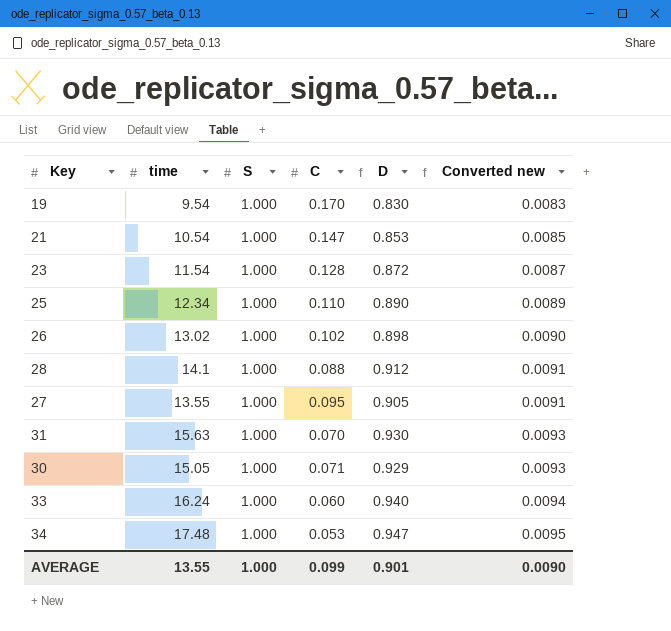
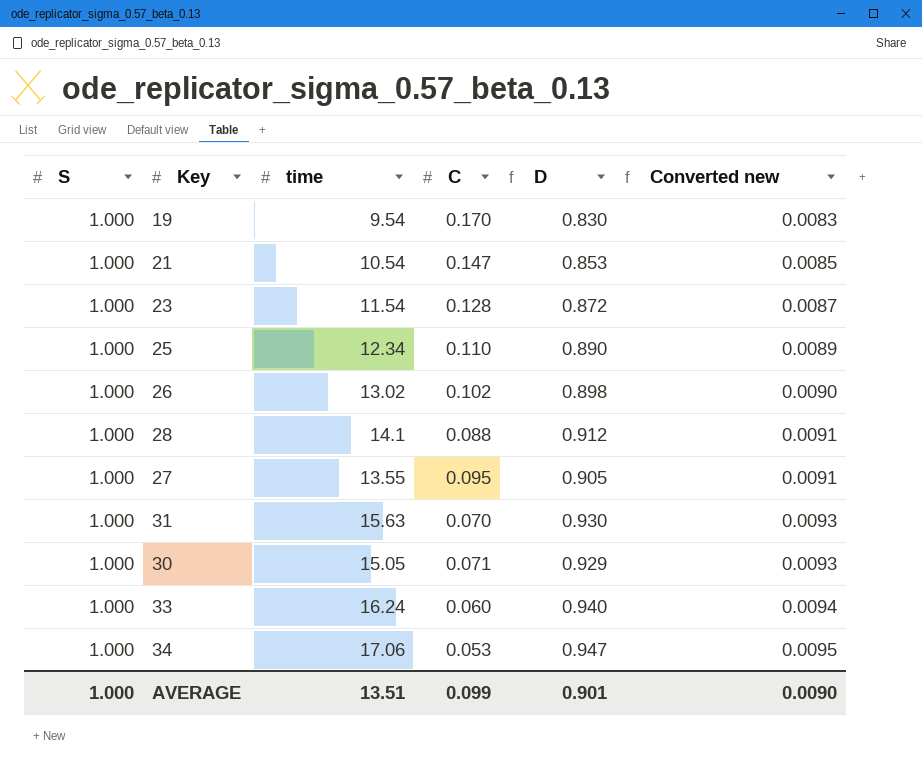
column S | position: 3 -> 1
34 | time: 17.48 -> 17.06
AVERAGE | time: 13.55 -> 13.51

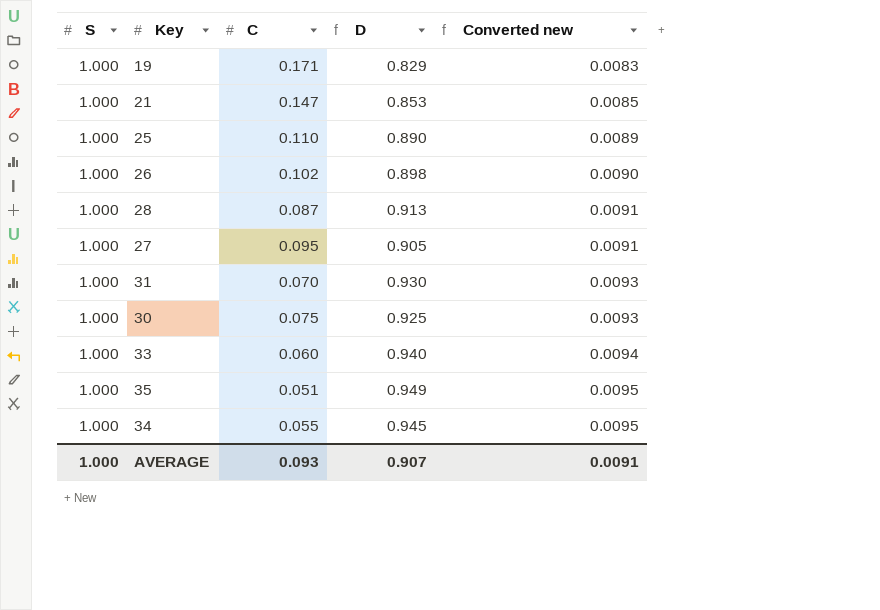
column time | position: 3 -> none
row 23: 1.000 | 11.54 | 0.128 | 0.872 | 0.0087 -> none
19 | C: 0.170 -> 0.171
19 | D: 0.830 -> 0.829
28 | C: 0.088 -> 0.087
28 | D: 0.912 -> 0.913
30 | C: 0.071 -> 0.075
30 | D: 0.929 -> 0.925
row 35: none -> 1.000 | 0.051 | 0.949 | 0.0095
34 | C: 0.053 -> 0.055
34 | D: 0.947 -> 0.945
AVERAGE | C: 0.099 -> 0.093
AVERAGE | D: 0.901 -> 0.907
AVERAGE | Converted new: 0.0090 -> 0.0091

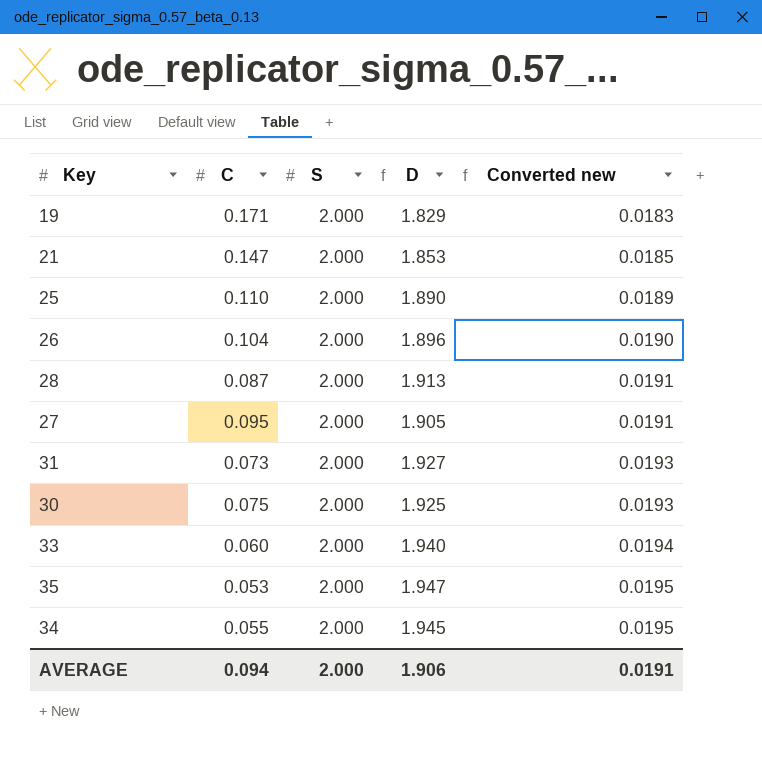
column S | position: 1 -> 3
19 | S: 1.000 -> 2.000
19 | D: 0.829 -> 1.829
19 | Converted new: 0.0083 -> 0.0183
21 | S: 1.000 -> 2.000
21 | D: 0.853 -> 1.853
21 | Converted new: 0.0085 -> 0.0185
25 | S: 1.000 -> 2.000
25 | D: 0.890 -> 1.890
25 | Converted new: 0.0089 -> 0.0189
26 | C: 0.102 -> 0.104
26 | S: 1.000 -> 2.000
26 | D: 0.898 -> 1.896
26 | Converted new: 0.0090 -> 0.0190
28 | S: 1.000 -> 2.000
28 | D: 0.913 -> 1.913
28 | Converted new: 0.0091 -> 0.0191
27 | S: 1.000 -> 2.000
27 | D: 0.905 -> 1.905
27 | Converted new: 0.0091 -> 0.0191
31 | C: 0.070 -> 0.073
31 | S: 1.000 -> 2.000
31 | D: 0.930 -> 1.927
31 | Converted new: 0.0093 -> 0.0193
30 | S: 1.000 -> 2.000
30 | D: 0.925 -> 1.925
30 | Converted new: 0.0093 -> 0.0193
33 | S: 1.000 -> 2.000
33 | D: 0.940 -> 1.940
33 | Converted new: 0.0094 -> 0.0194
35 | C: 0.051 -> 0.053
35 | S: 1.000 -> 2.000
35 | D: 0.949 -> 1.947
35 | Converted new: 0.0095 -> 0.0195
34 | S: 1.000 -> 2.000
34 | D: 0.945 -> 1.945
34 | Converted new: 0.0095 -> 0.0195
AVERAGE | C: 0.093 -> 0.094
AVERAGE | S: 1.000 -> 2.000
AVERAGE | D: 0.907 -> 1.906
AVERAGE | Converted new: 0.0091 -> 0.0191

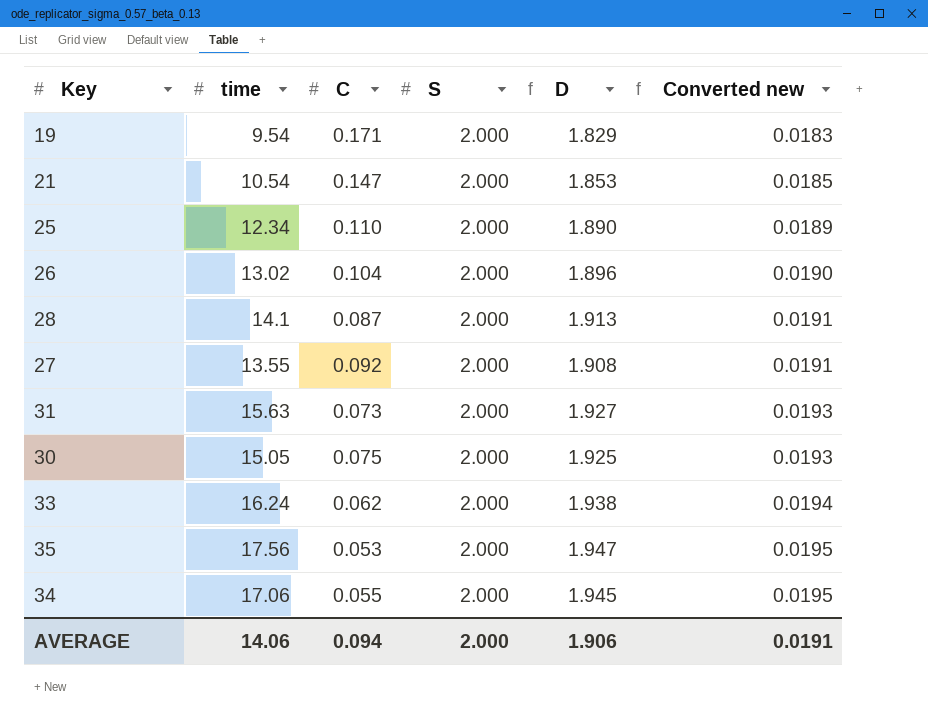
column time | position: none -> 2
27 | C: 0.095 -> 0.092
27 | D: 1.905 -> 1.908
33 | C: 0.060 -> 0.062
33 | D: 1.940 -> 1.938

